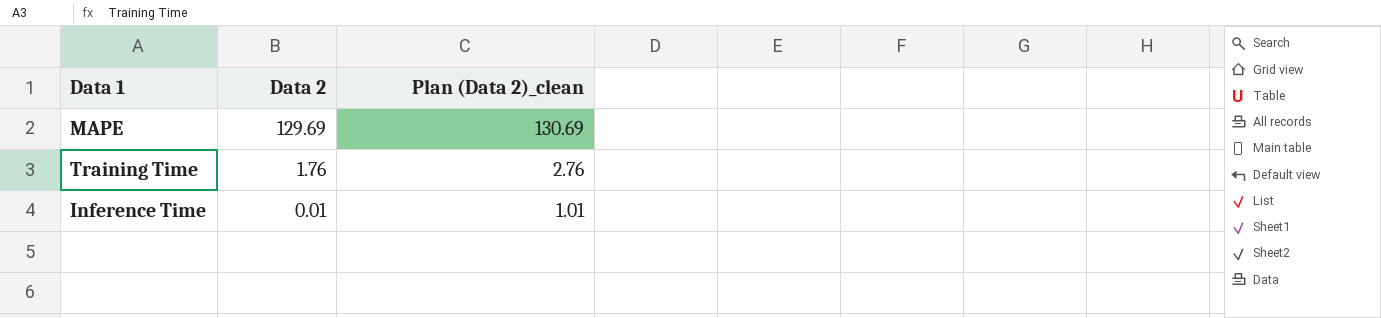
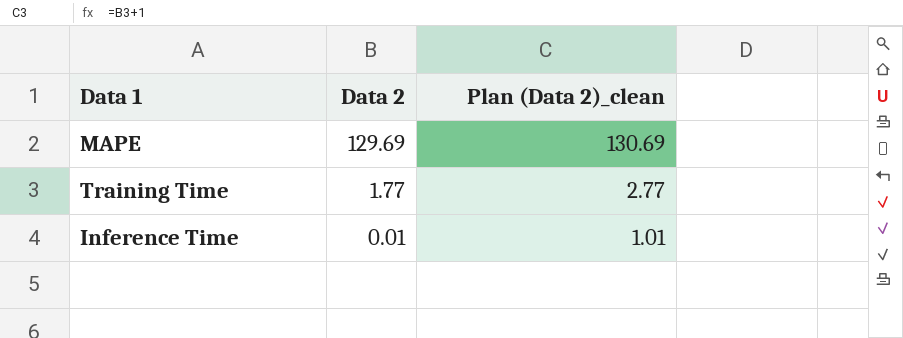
Training Time | Data 2: 1.76 -> 1.77
Training Time | Plan (Data 2)_clean: 2.76 -> 2.77

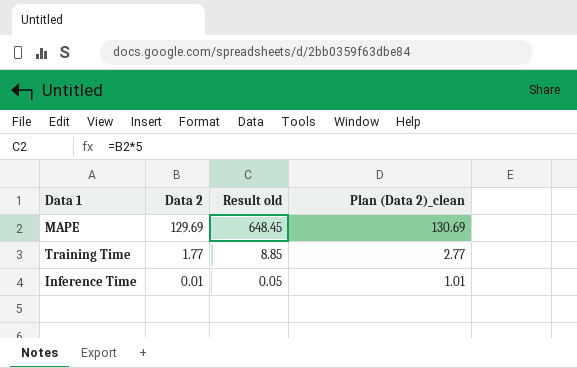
column Result old | formula: none -> [Data 2] * 5

